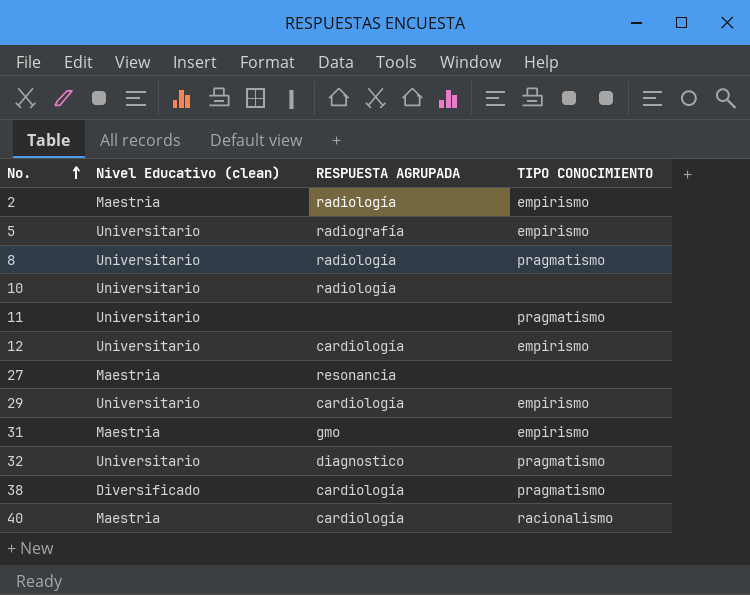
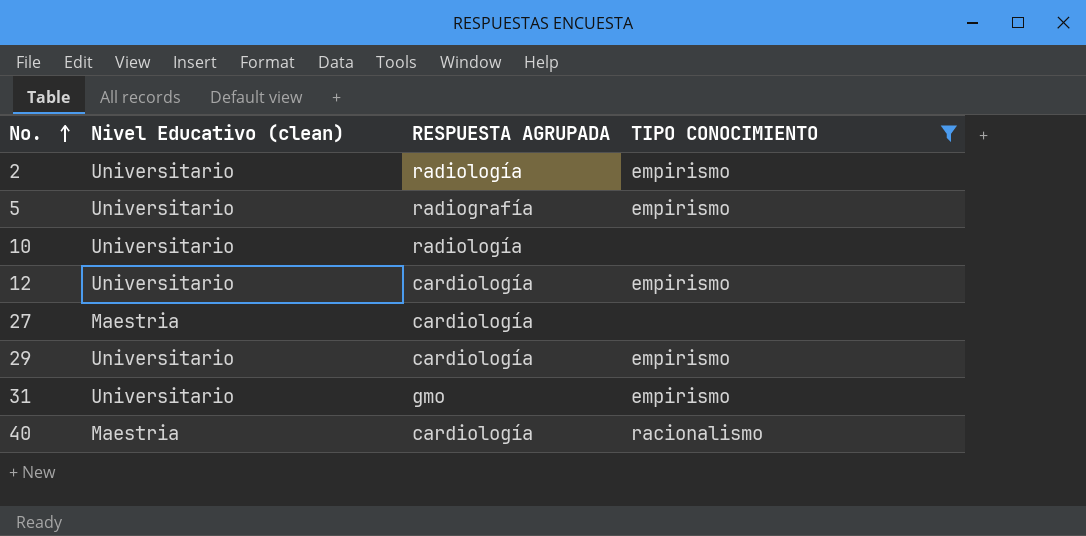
filter: none -> TIPO CONOCIMIENTO != pragmatismo
2 | Nivel Educativo (clean): Maestria -> Universitario
27 | RESPUESTA AGRUPADA: resonancia -> cardiología
31 | Nivel Educativo (clean): Maestria -> Universitario

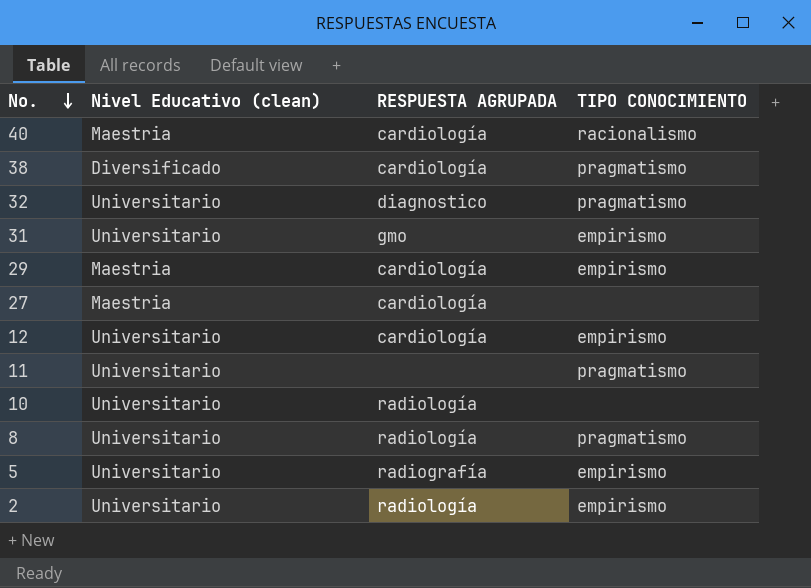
filter: TIPO CONOCIMIENTO != pragmatismo -> none
row order: No. ascending -> No. descending
29 | Nivel Educativo (clean): Universitario -> Maestria

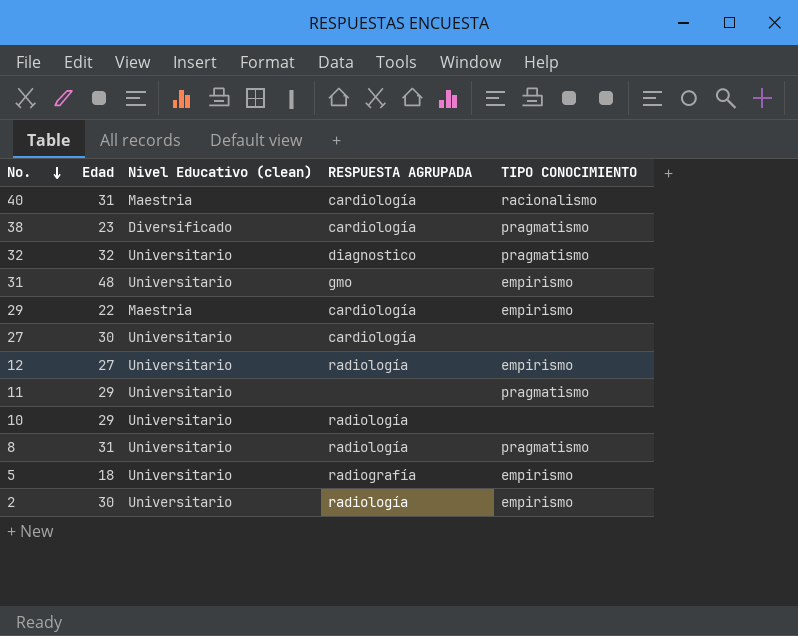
column Edad | position: none -> 2
27 | Nivel Educativo (clean): Maestria -> Universitario
12 | RESPUESTA AGRUPADA: cardiología -> radiología

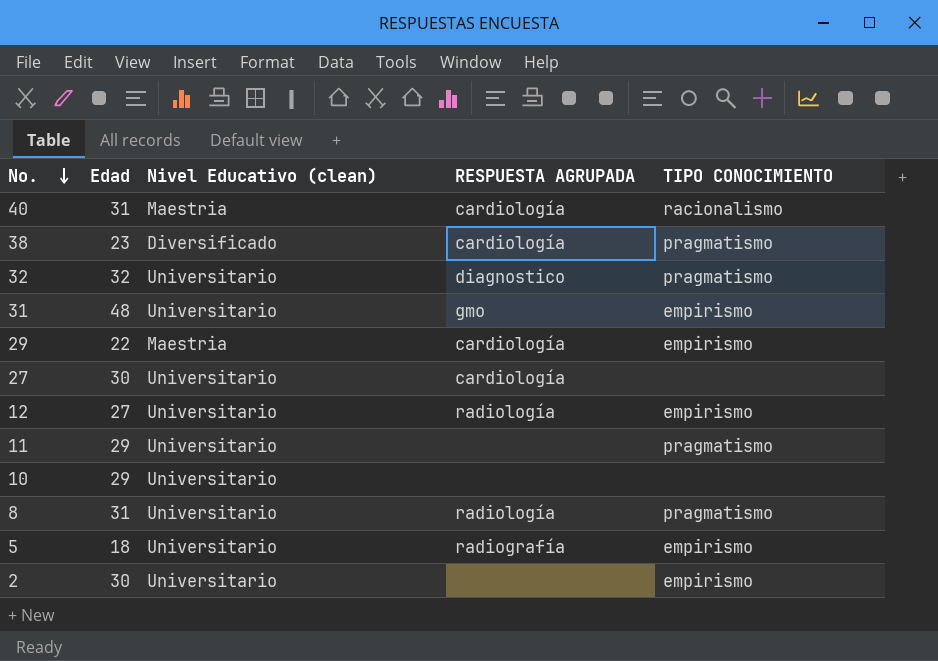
10 | RESPUESTA AGRUPADA: radiología -> none
2 | RESPUESTA AGRUPADA: radiología -> none

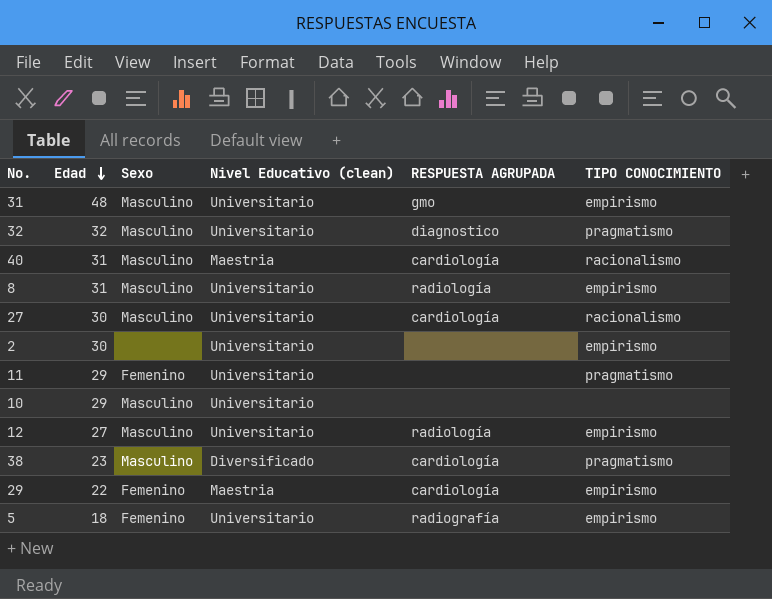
row order: No. descending -> Edad descending
column Sexo | position: none -> 3
8 | TIPO CONOCIMIENTO: pragmatismo -> empirismo
27 | TIPO CONOCIMIENTO: none -> racionalismo

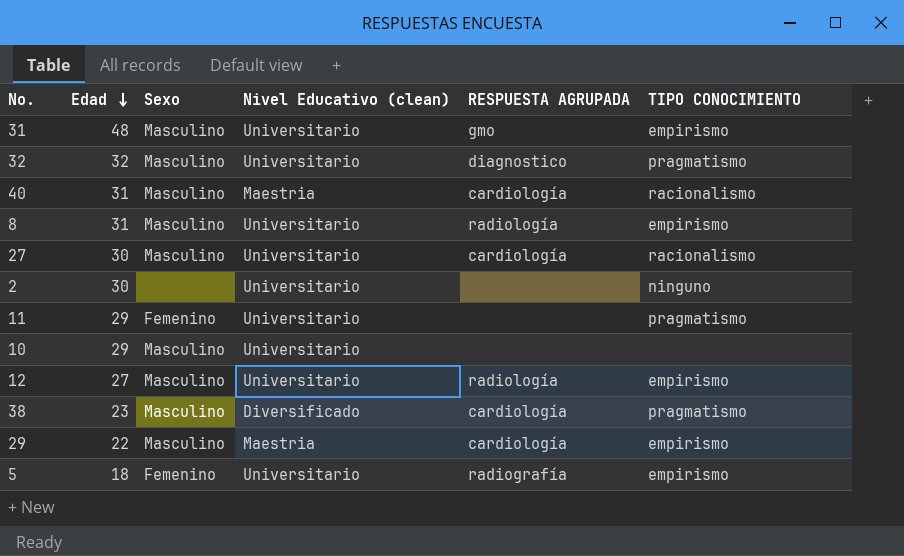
2 | TIPO CONOCIMIENTO: empirismo -> ninguno
29 | Sexo: Femenino -> Masculino

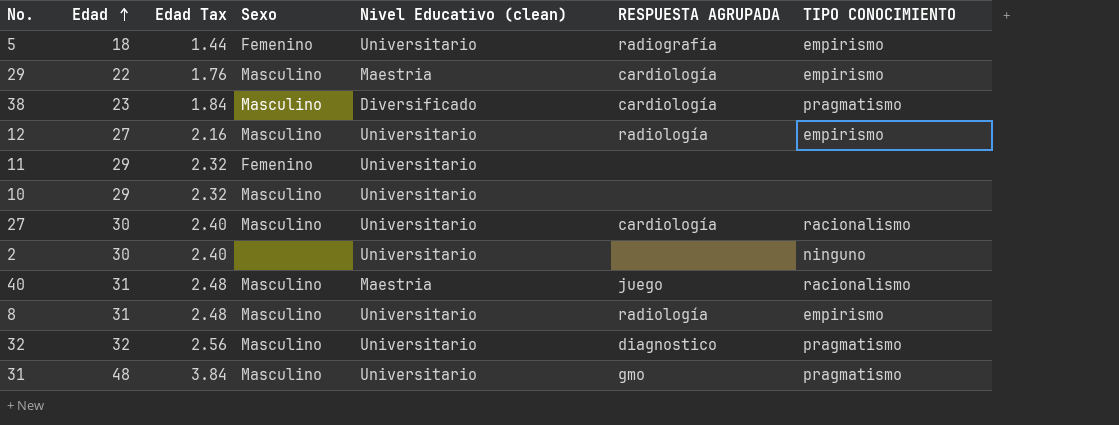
row order: Edad descending -> Edad ascending
column Edad Tax | formula: none -> [Edad] * 0.08
11 | TIPO CONOCIMIENTO: pragmatismo -> none
40 | RESPUESTA AGRUPADA: cardiología -> juego
31 | TIPO CONOCIMIENTO: empirismo -> pragmatismo

